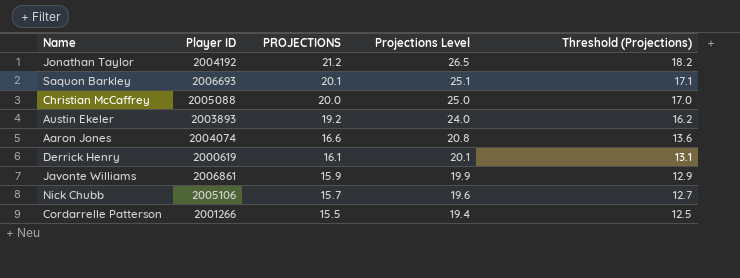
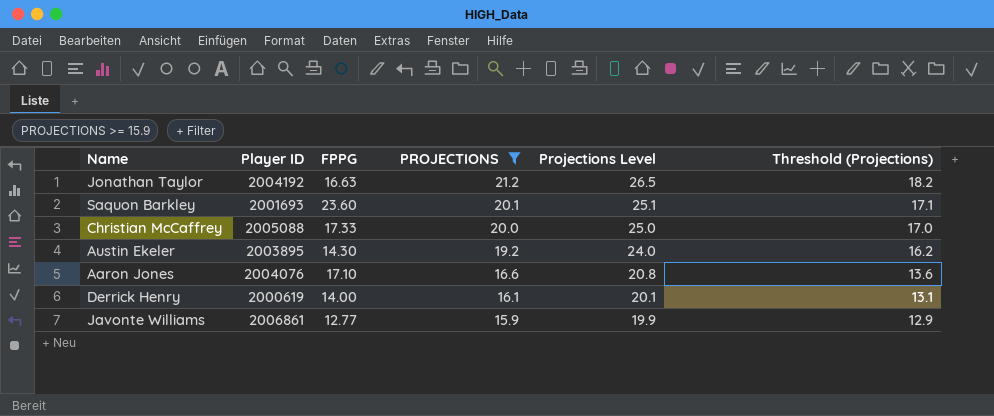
filter: none -> PROJECTIONS >= 15.9
column FPPG | position: none -> 3
Saquon Barkley | Player ID: 2006693 -> 2001693
Austin Ekeler | Player ID: 2003893 -> 2003895
Aaron Jones | Player ID: 2004074 -> 2004076

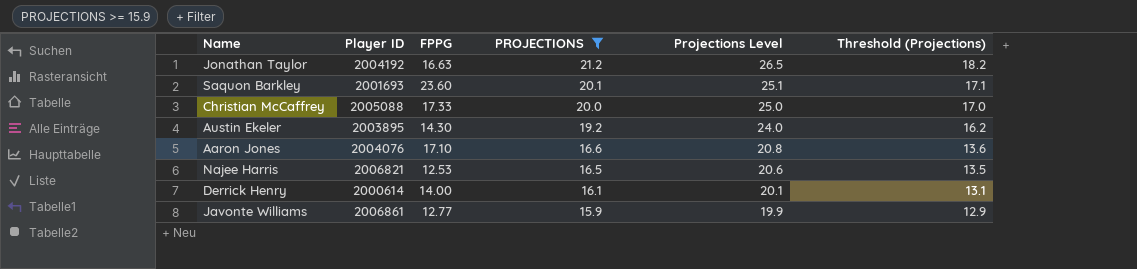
row Najee Harris: none -> 2006821 | 12.53 | 16.5 | 20.6 | 13.5
Derrick Henry | Player ID: 2000619 -> 2000614

